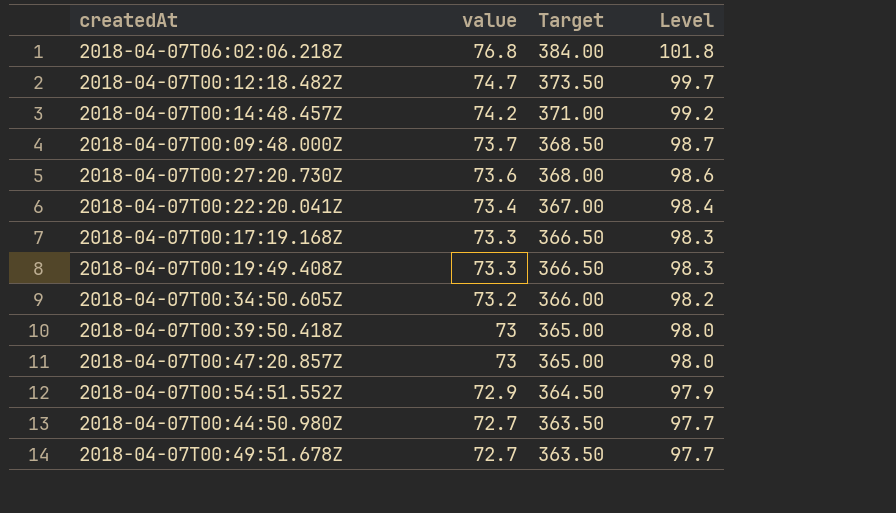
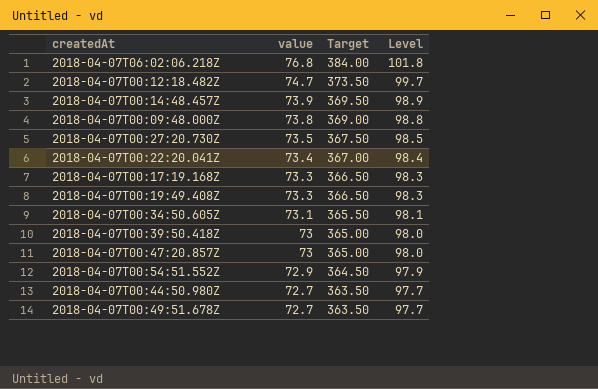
2018-04-07T00:14:48.457Z | value: 74.2 -> 73.9
2018-04-07T00:14:48.457Z | Target: 371.00 -> 369.50
2018-04-07T00:14:48.457Z | Level: 99.2 -> 98.9
2018-04-07T00:09:48.000Z | value: 73.7 -> 73.8
2018-04-07T00:09:48.000Z | Target: 368.50 -> 369.00
2018-04-07T00:09:48.000Z | Level: 98.7 -> 98.8
2018-04-07T00:27:20.730Z | value: 73.6 -> 73.5
2018-04-07T00:27:20.730Z | Target: 368.00 -> 367.50
2018-04-07T00:27:20.730Z | Level: 98.6 -> 98.5
2018-04-07T00:34:50.605Z | value: 73.2 -> 73.1
2018-04-07T00:34:50.605Z | Target: 366.00 -> 365.50
2018-04-07T00:34:50.605Z | Level: 98.2 -> 98.1

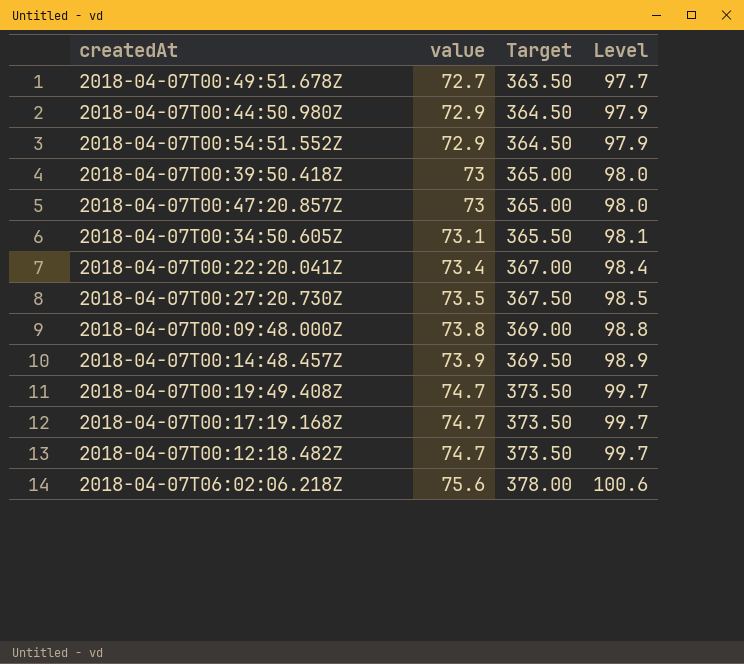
row order: value descending -> value ascending
2018-04-07T00:44:50.980Z | value: 72.7 -> 72.9
2018-04-07T00:44:50.980Z | Target: 363.50 -> 364.50
2018-04-07T00:44:50.980Z | Level: 97.7 -> 97.9
2018-04-07T00:19:49.408Z | value: 73.3 -> 74.7
2018-04-07T00:19:49.408Z | Target: 366.50 -> 373.50
2018-04-07T00:19:49.408Z | Level: 98.3 -> 99.7
2018-04-07T00:17:19.168Z | value: 73.3 -> 74.7
2018-04-07T00:17:19.168Z | Target: 366.50 -> 373.50
2018-04-07T00:17:19.168Z | Level: 98.3 -> 99.7
2018-04-07T06:02:06.218Z | value: 76.8 -> 75.6
2018-04-07T06:02:06.218Z | Target: 384.00 -> 378.00
2018-04-07T06:02:06.218Z | Level: 101.8 -> 100.6

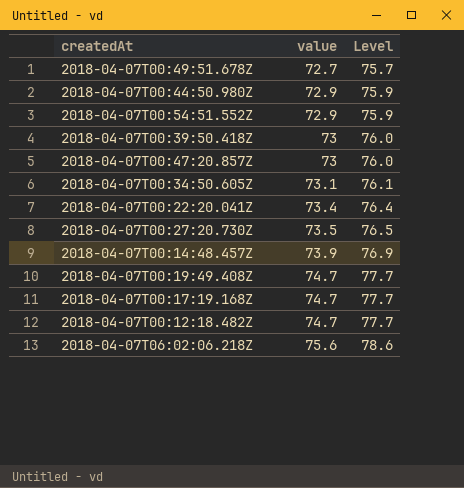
column Target | formula: [value] * 5 -> none
column Level | formula: [value] + 25 -> [value] + 3
row 2018-04-07T00:09:48.000Z: 73.8 | 369.00 | 98.8 -> none

